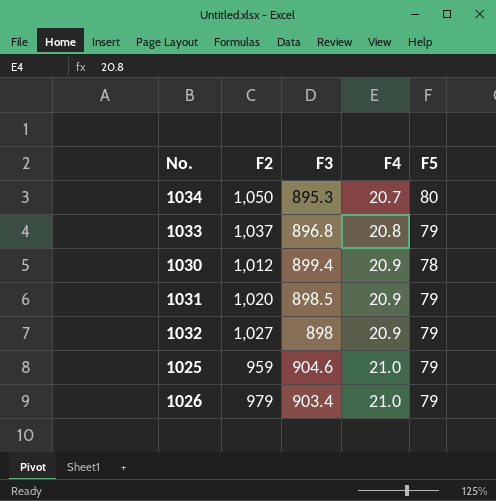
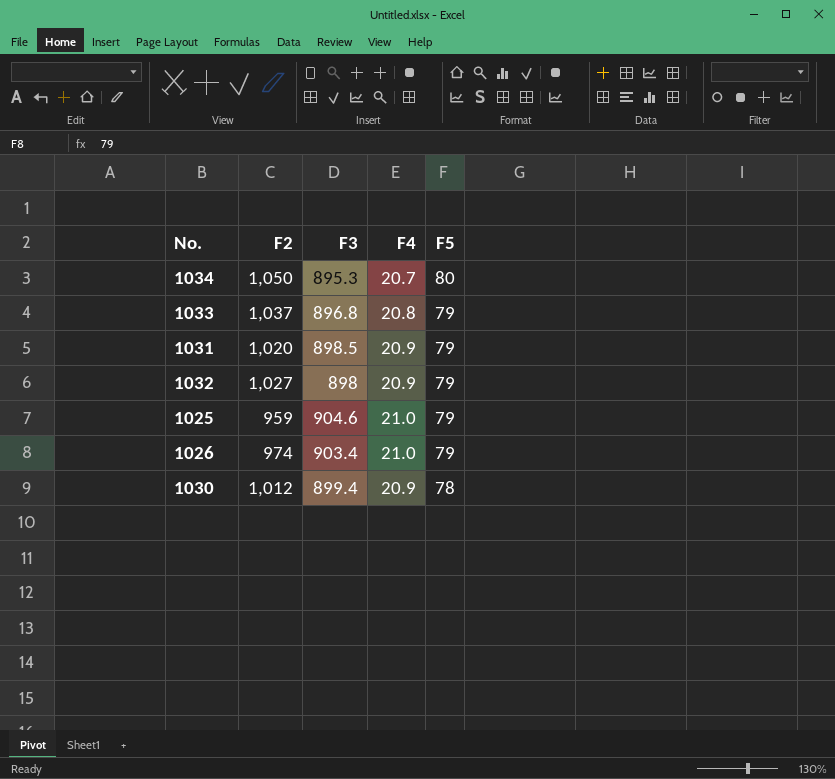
row order: F4 ascending -> F5 descending
1026 | F2: 979 -> 974

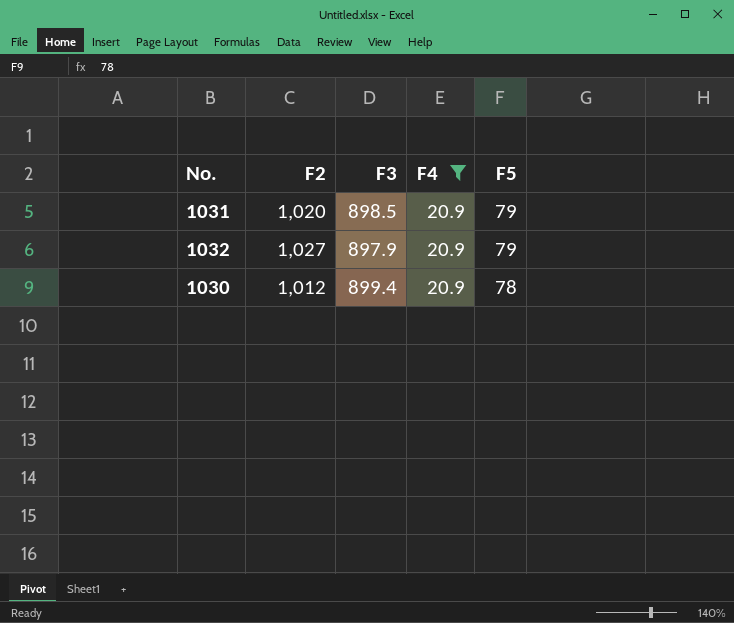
filter: none -> F4 = 20.9
1032 | F3: 898 -> 897.9

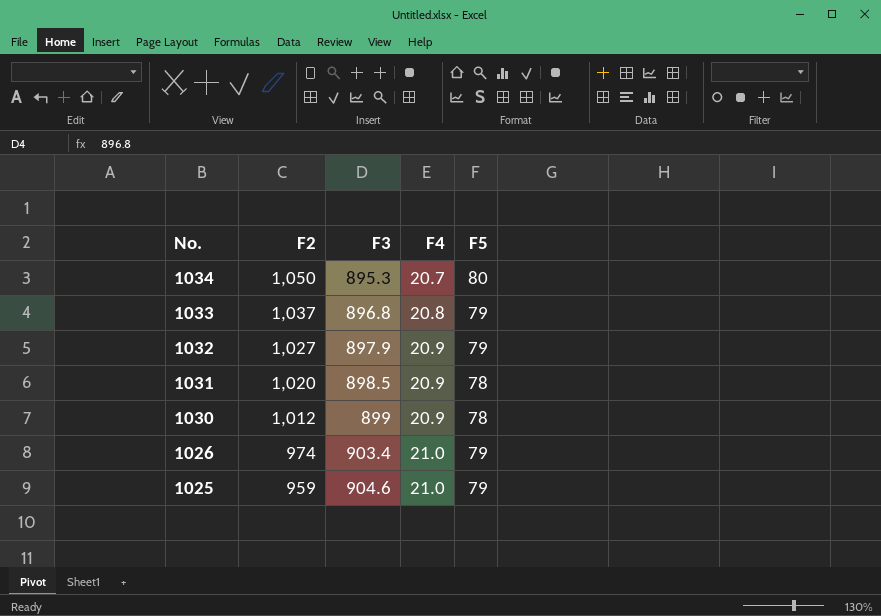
filter: F4 = 20.9 -> none
row order: F5 descending -> No. descending
1031 | F5: 79 -> 78
1030 | F3: 899.4 -> 899

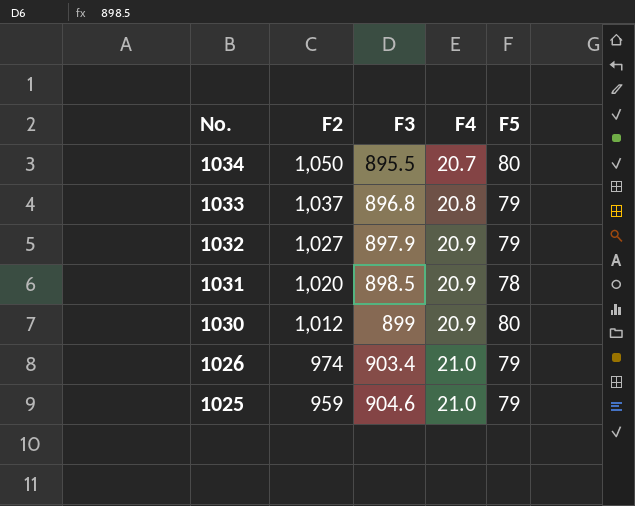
1034 | F3: 895.3 -> 895.5
1030 | F5: 78 -> 80

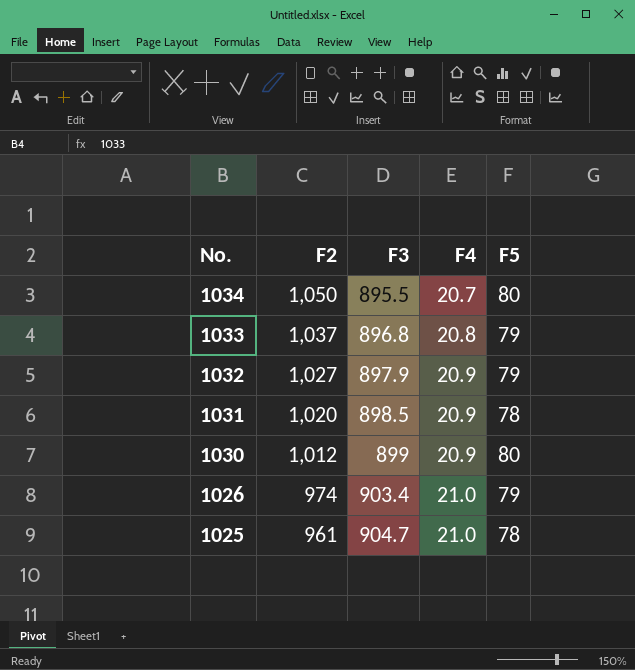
1025 | F2: 959 -> 961
1025 | F3: 904.6 -> 904.7
1025 | F5: 79 -> 78

